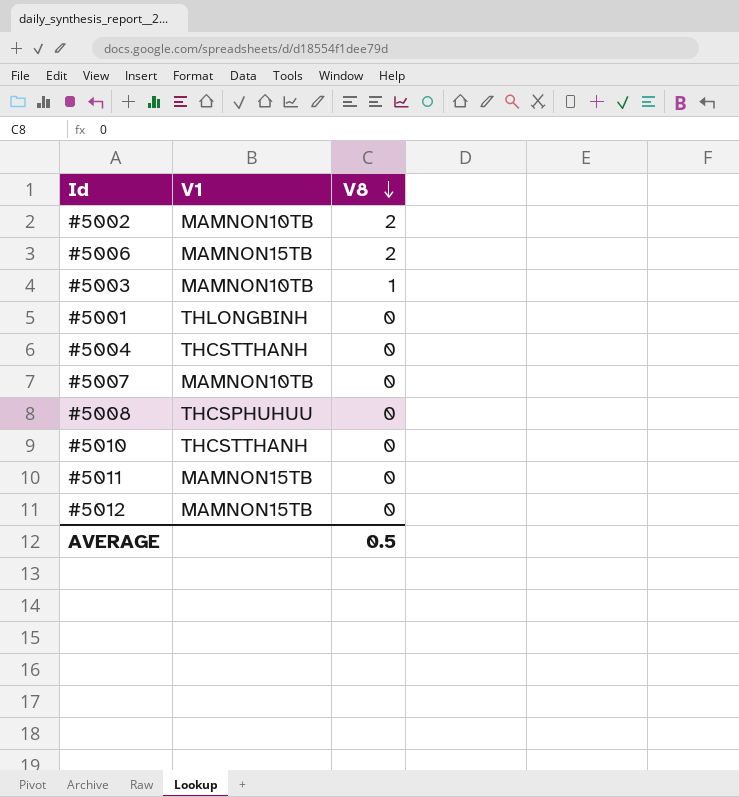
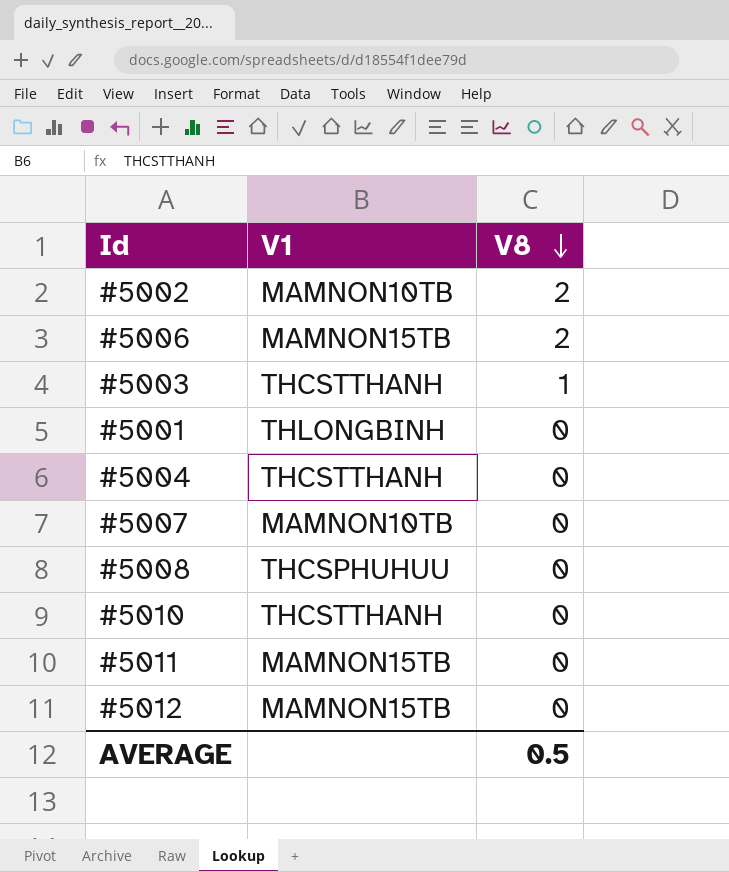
#5003 | V1: MAMNON10TB -> THCSTTHANH

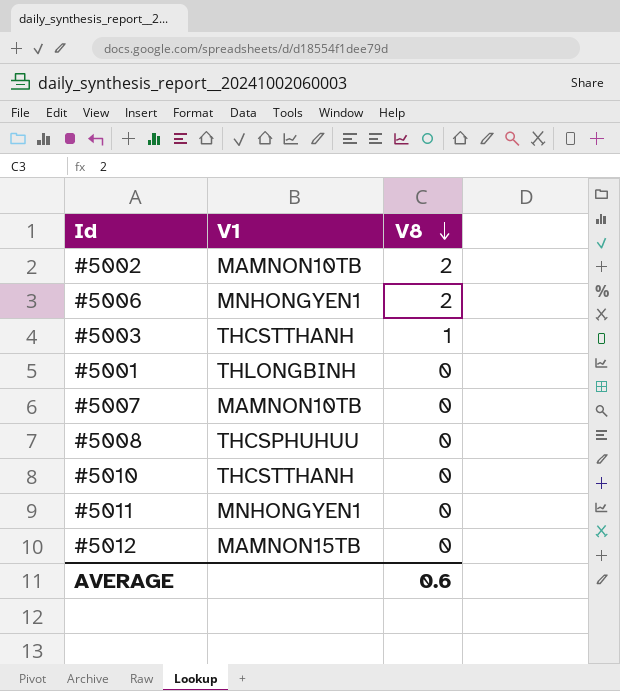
row #5004: THCSTTHANH | 0 -> none
#5006 | V1: MAMNON15TB -> MNHONGYEN1
#5011 | V1: MAMNON15TB -> MNHONGYEN1
AVERAGE | V8: 0.5 -> 0.6

